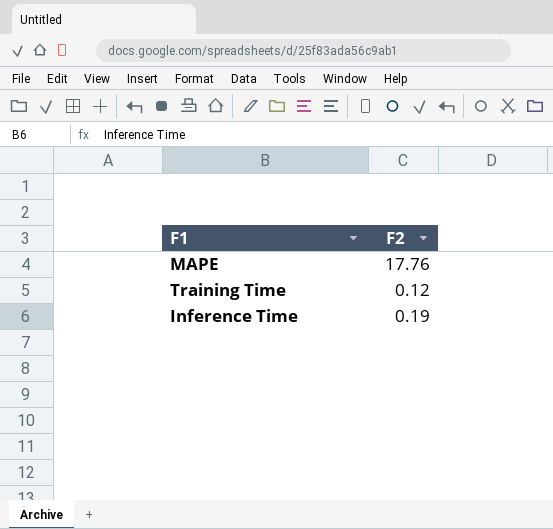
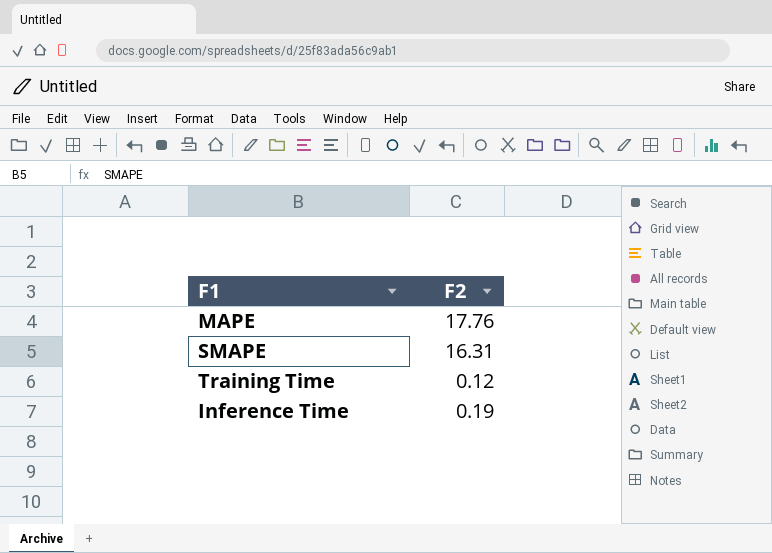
row SMAPE: none -> 16.31

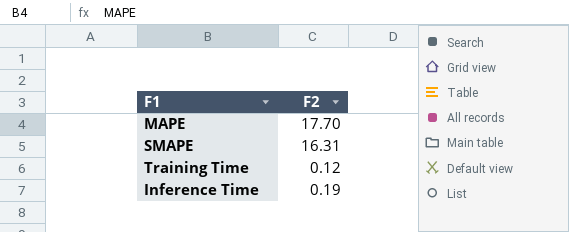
MAPE | F2: 17.76 -> 17.70

